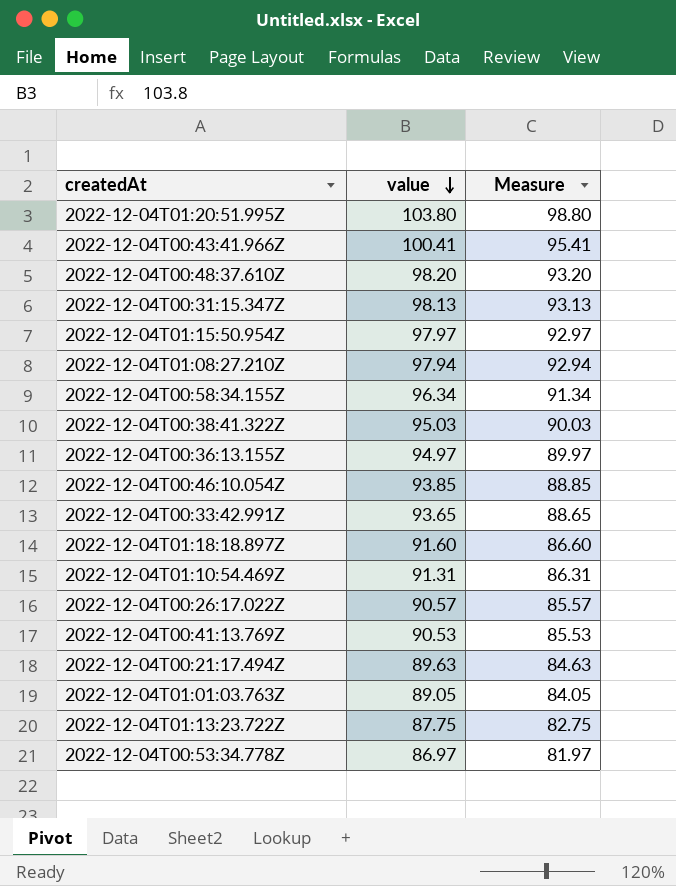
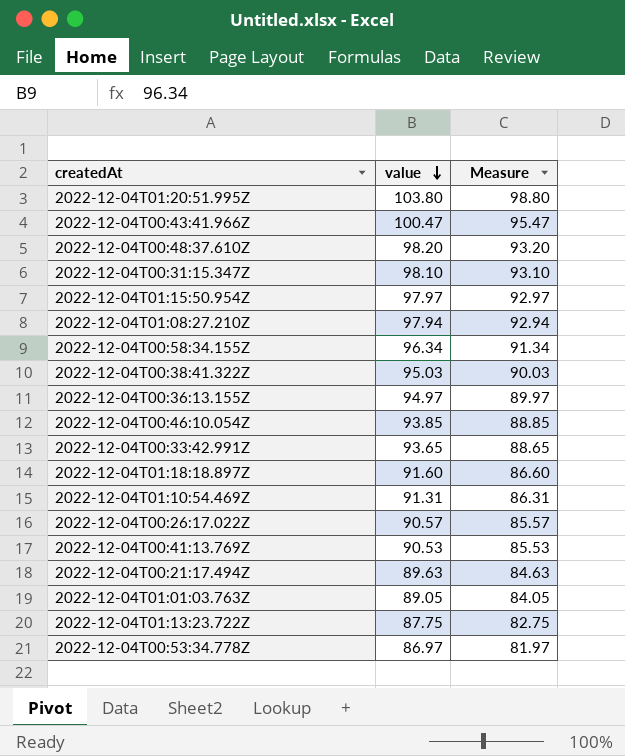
2022-12-04T00:43:41.966Z | value: 100.41 -> 100.47
2022-12-04T00:43:41.966Z | Measure: 95.41 -> 95.47
2022-12-04T00:31:15.347Z | value: 98.13 -> 98.10
2022-12-04T00:31:15.347Z | Measure: 93.13 -> 93.10

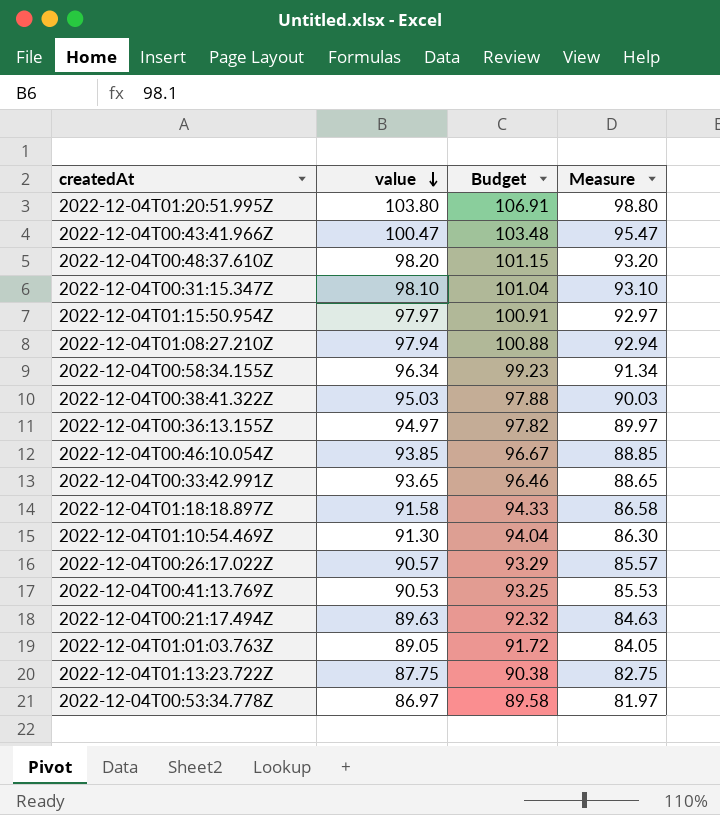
column Budget | formula: none -> [value] * 1.03
2022-12-04T01:18:18.897Z | value: 91.60 -> 91.58
2022-12-04T01:18:18.897Z | Measure: 86.60 -> 86.58
2022-12-04T01:10:54.469Z | value: 91.31 -> 91.30
2022-12-04T01:10:54.469Z | Measure: 86.31 -> 86.30

